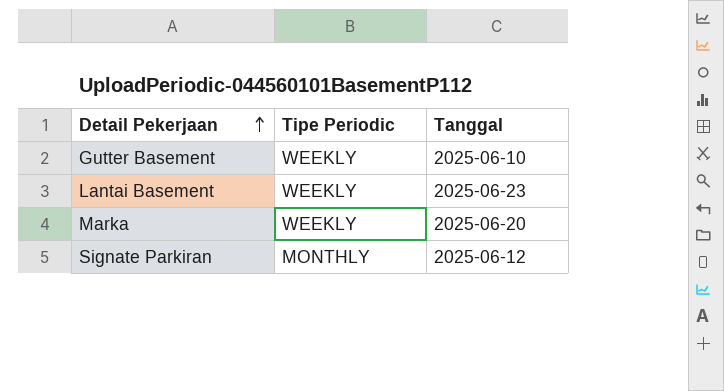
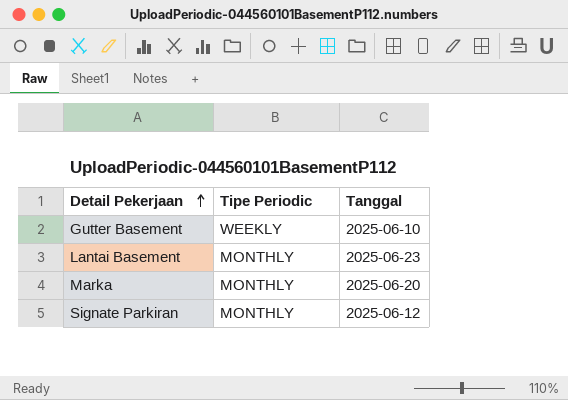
Lantai Basement | Tipe Periodic: WEEKLY -> MONTHLY
Marka | Tipe Periodic: WEEKLY -> MONTHLY

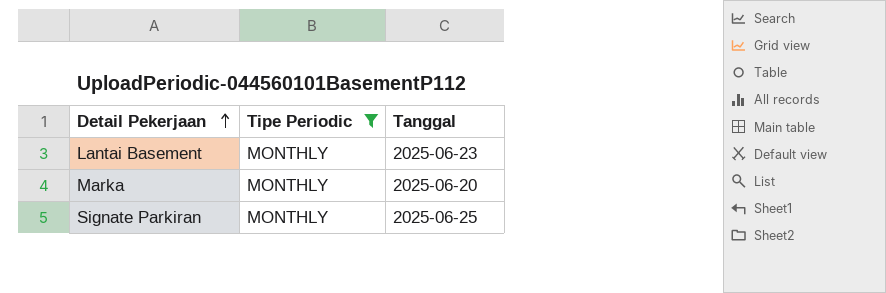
filter: none -> Tipe Periodic = MONTHLY
Signate Parkiran | Tanggal: 2025-06-12 -> 2025-06-25

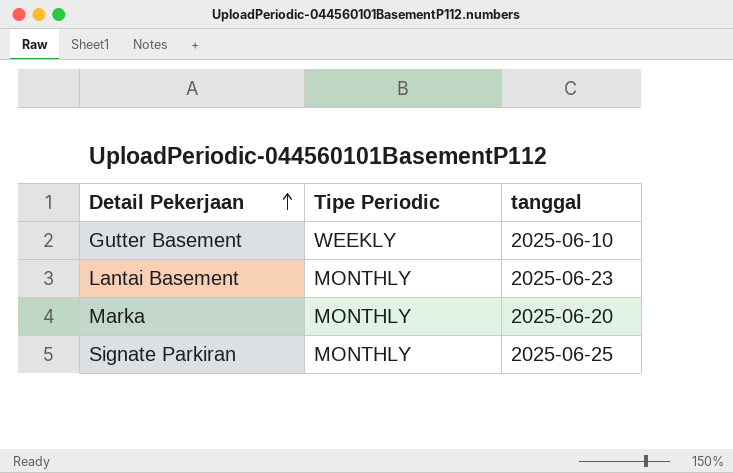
filter: Tipe Periodic = MONTHLY -> none
column name: Tanggal -> tanggal

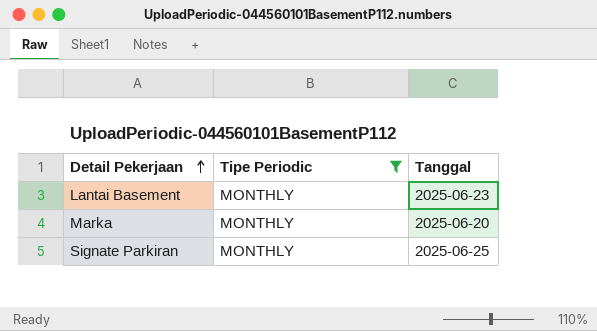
filter: none -> Tipe Periodic = MONTHLY
column name: tanggal -> Tanggal

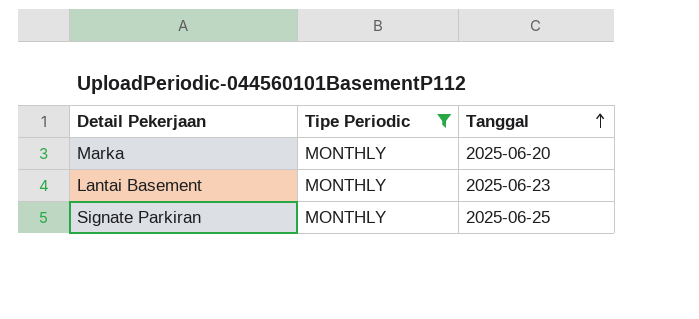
row order: Detail Pekerjaan ascending -> Tanggal ascending

